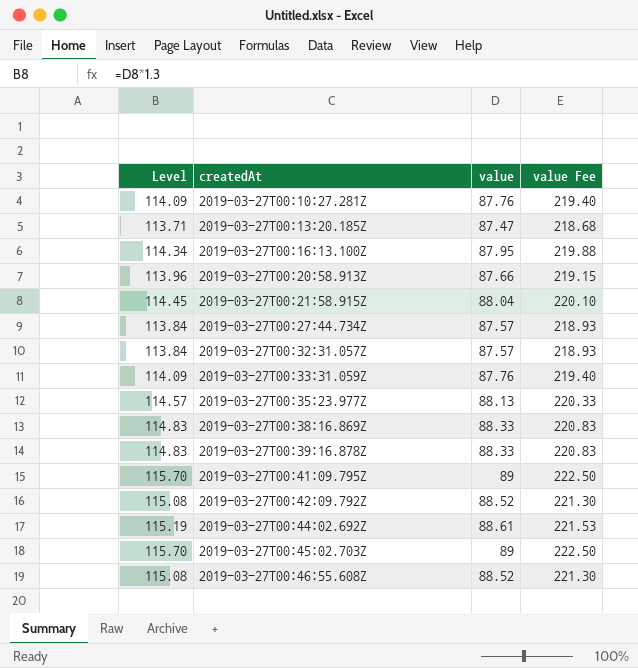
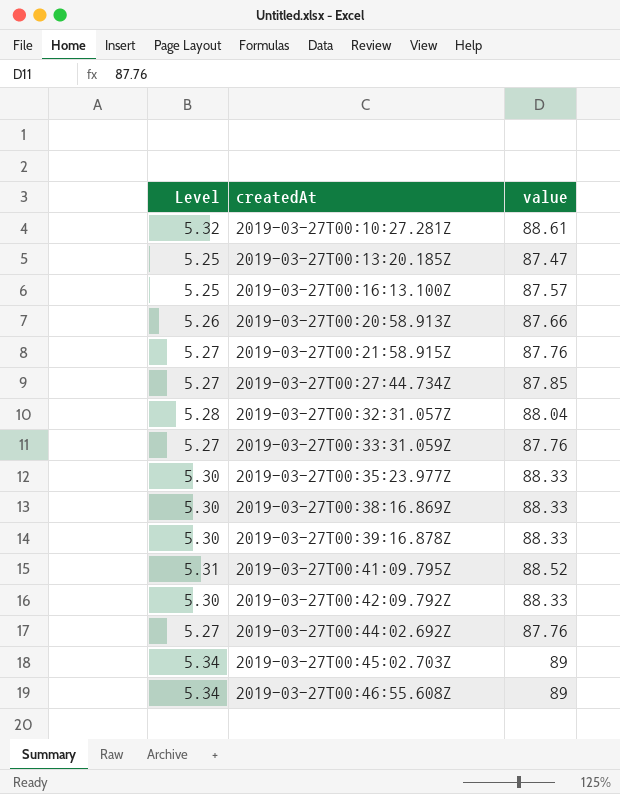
column value Fee | formula: [value] * 2.5 -> none
column Level | formula: [value] * 1.3 -> [value] * 0.06
2019-03-27T00:10:27.281Z | value: 87.76 -> 88.61
2019-03-27T00:16:13.100Z | value: 87.95 -> 87.57
2019-03-27T00:21:58.915Z | value: 88.04 -> 87.76
2019-03-27T00:27:44.734Z | value: 87.57 -> 87.85
2019-03-27T00:32:31.057Z | value: 87.57 -> 88.04
2019-03-27T00:35:23.977Z | value: 88.13 -> 88.33
2019-03-27T00:41:09.795Z | value: 89 -> 88.52
2019-03-27T00:42:09.792Z | value: 88.52 -> 88.33
2019-03-27T00:44:02.692Z | value: 88.61 -> 87.76
2019-03-27T00:46:55.608Z | value: 88.52 -> 89

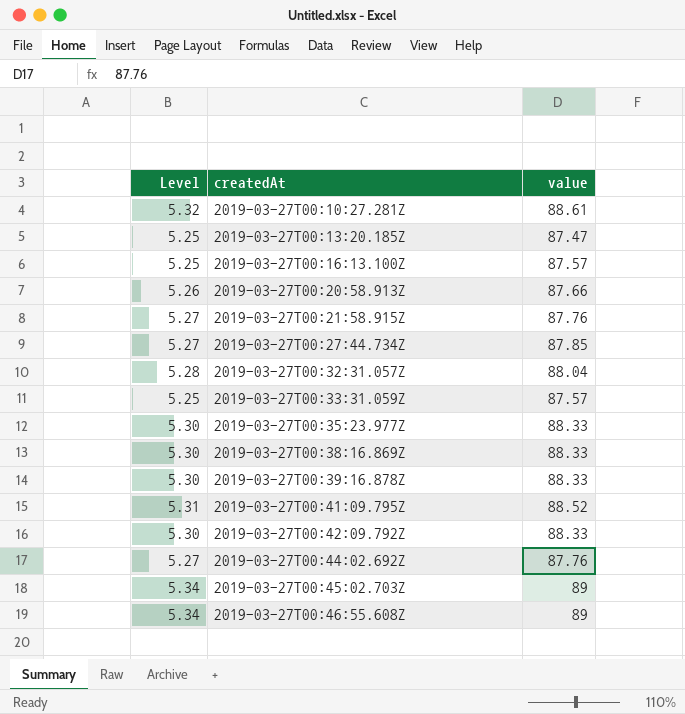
2019-03-27T00:33:31.059Z | Level: 5.27 -> 5.25
2019-03-27T00:33:31.059Z | value: 87.76 -> 87.57

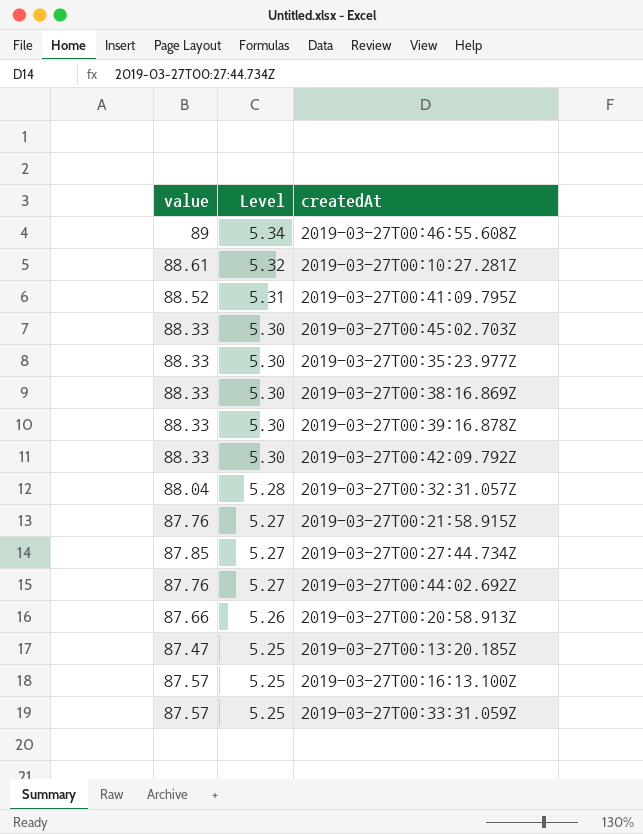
row order: createdAt ascending -> Level descending
column value | position: 3 -> 1
2019-03-27T00:45:02.703Z | value: 89 -> 88.33
2019-03-27T00:45:02.703Z | Level: 5.34 -> 5.30

